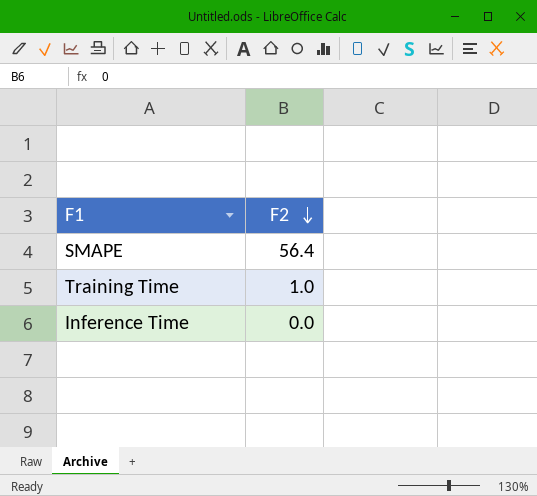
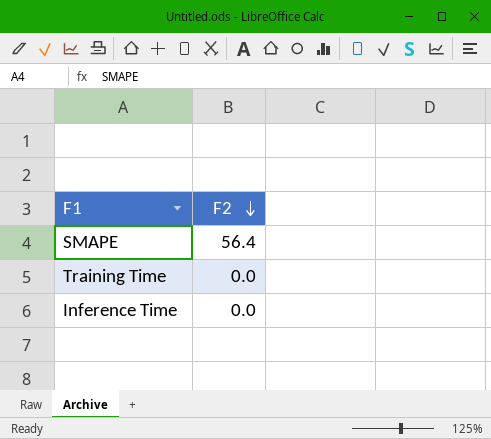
Training Time | F2: 1.0 -> 0.0

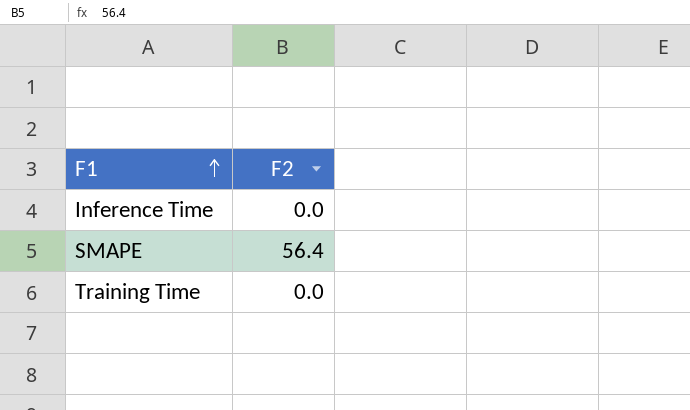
row order: F2 descending -> F1 ascending

